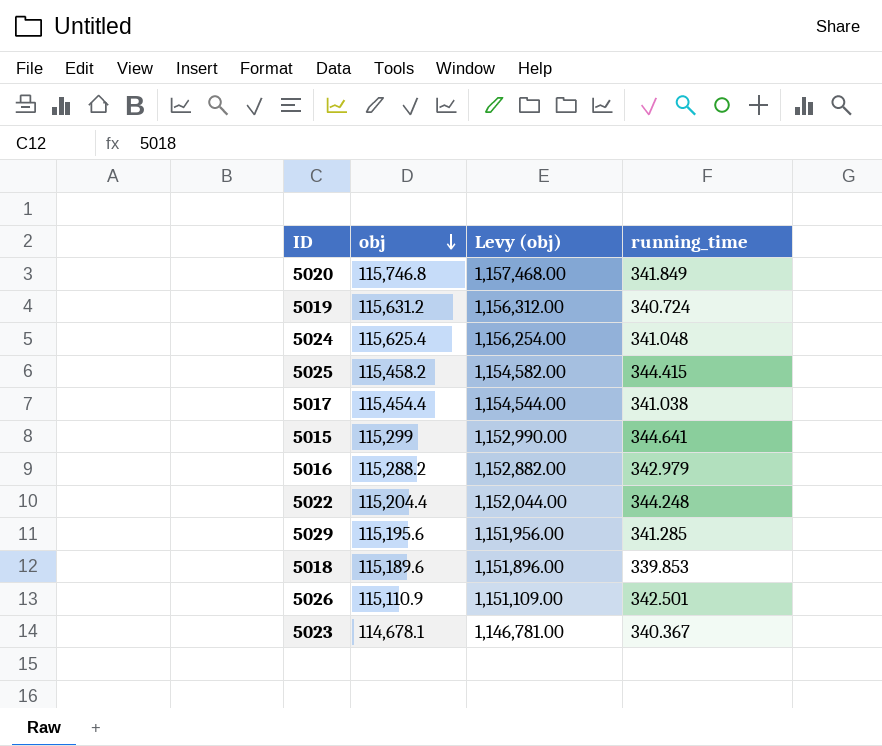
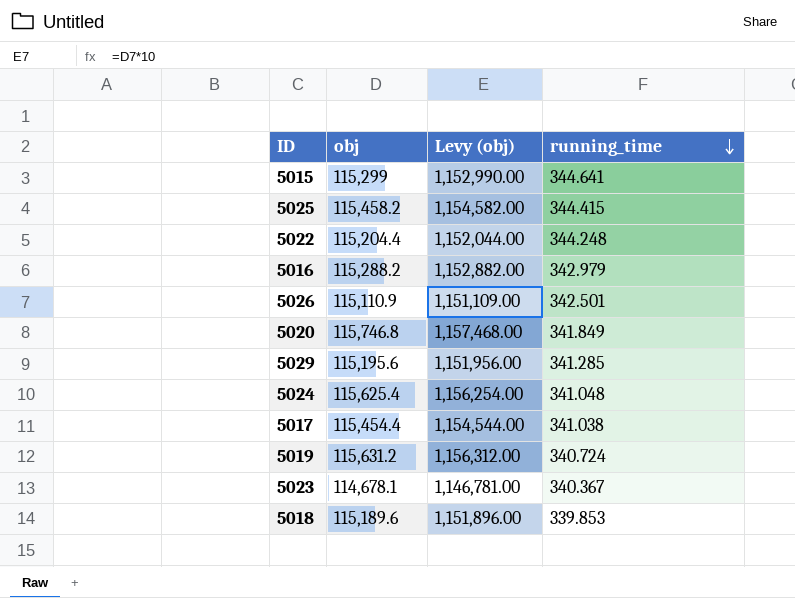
row order: obj descending -> running_time descending

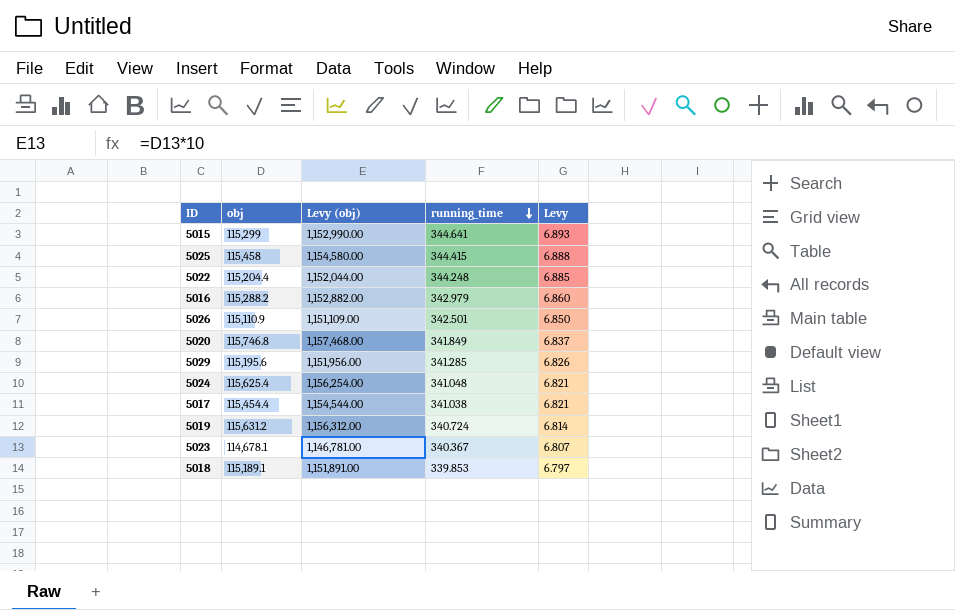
column Levy | formula: none -> [running_time] * 0.02
5025 | obj: 115,458.2 -> 115,458
5025 | Levy (obj): 1,154,582.00 -> 1,154,580.00
5018 | obj: 115,189.6 -> 115,189.1
5018 | Levy (obj): 1,151,896.00 -> 1,151,891.00

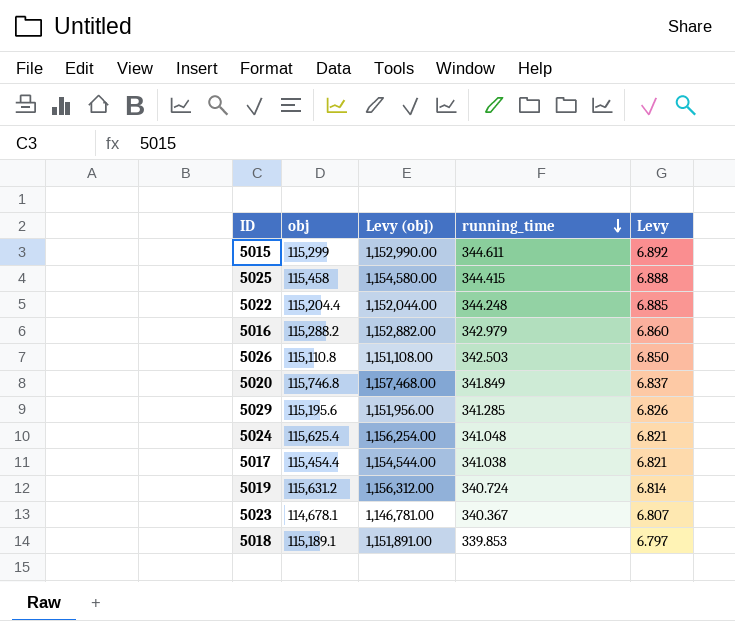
5015 | running_time: 344.641 -> 344.611
5015 | Levy: 6.893 -> 6.892
5026 | obj: 115,110.9 -> 115,110.8
5026 | Levy (obj): 1,151,109.00 -> 1,151,108.00
5026 | running_time: 342.501 -> 342.503

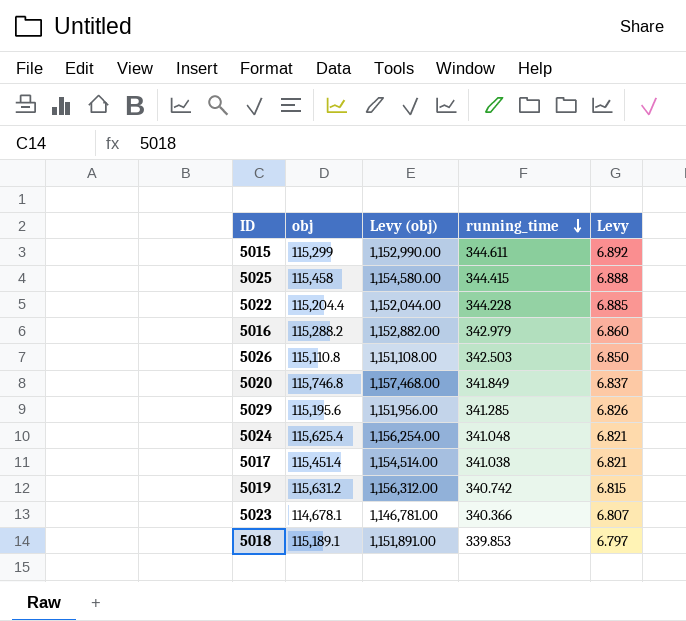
5022 | running_time: 344.248 -> 344.228
5017 | obj: 115,454.4 -> 115,451.4
5017 | Levy (obj): 1,154,544.00 -> 1,154,514.00
5019 | running_time: 340.724 -> 340.742
5019 | Levy: 6.814 -> 6.815
5023 | running_time: 340.367 -> 340.366

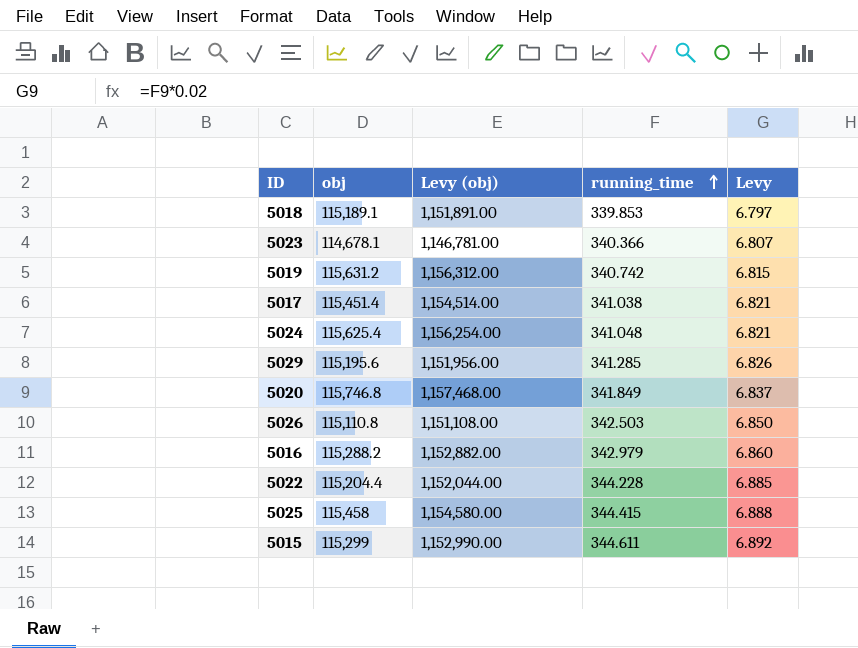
row order: running_time descending -> running_time ascending

